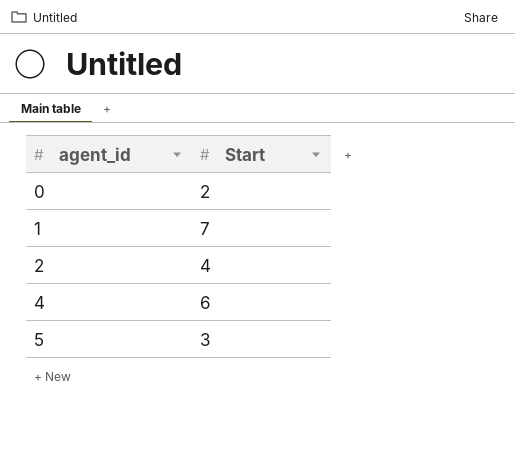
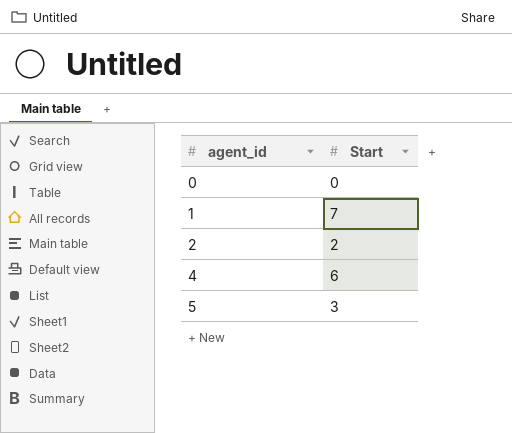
0 | Start: 2 -> 0
2 | Start: 4 -> 2

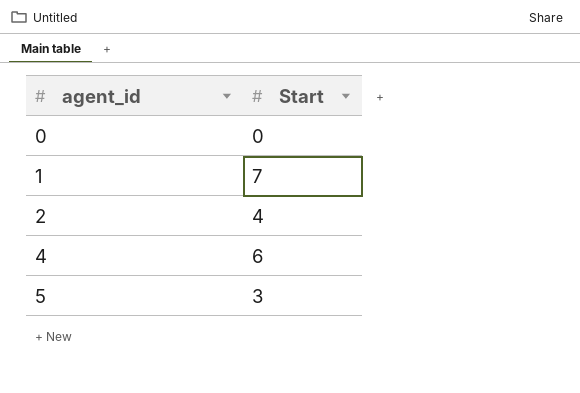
2 | Start: 2 -> 4

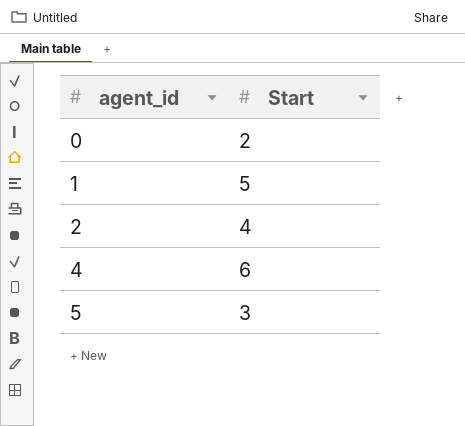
0 | Start: 0 -> 2
1 | Start: 7 -> 5

